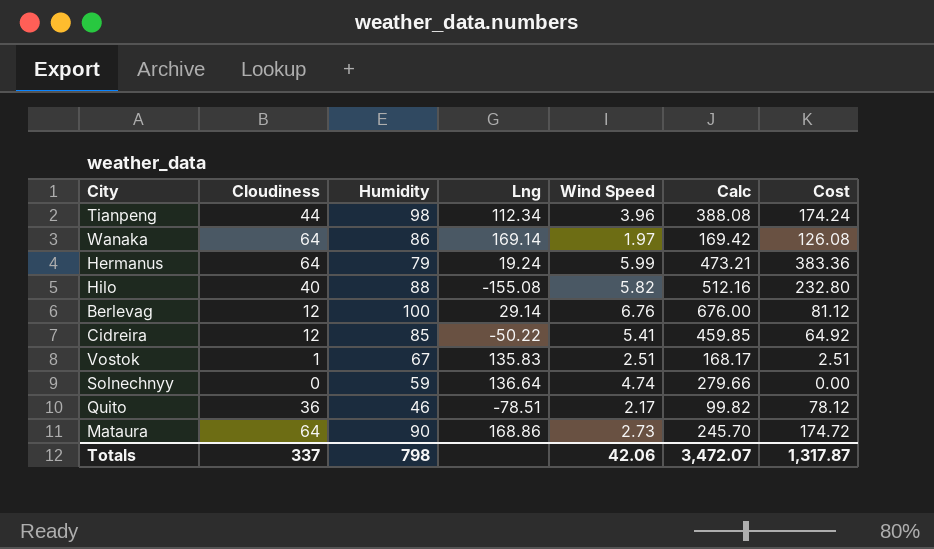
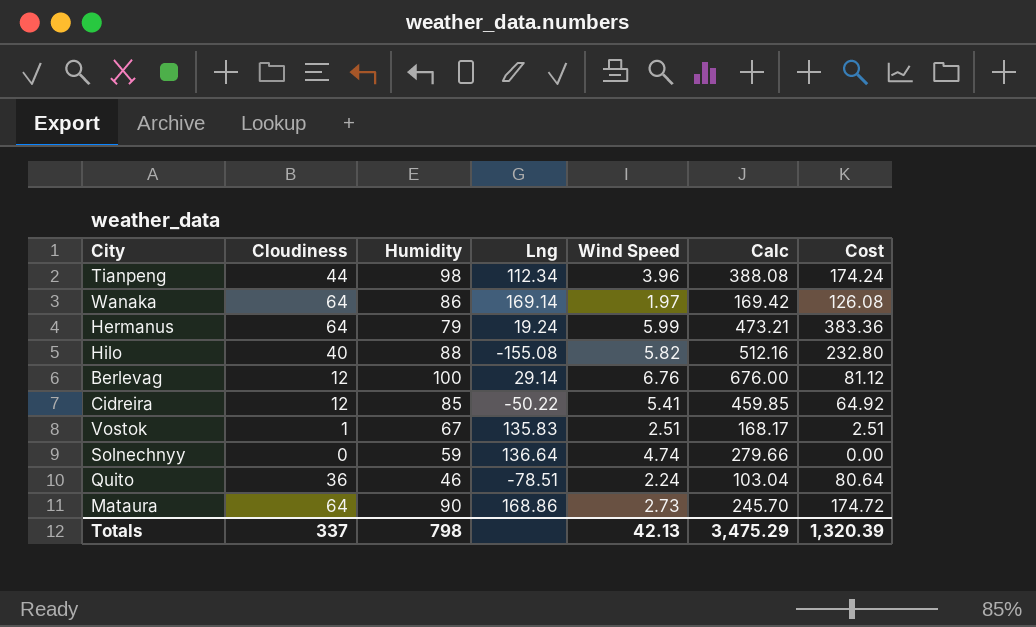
Quito | Wind Speed: 2.17 -> 2.24
Quito | Calc: 99.82 -> 103.04
Quito | Cost: 78.12 -> 80.64
Totals | Wind Speed: 42.06 -> 42.13
Totals | Calc: 3,472.07 -> 3,475.29
Totals | Cost: 1,317.87 -> 1,320.39

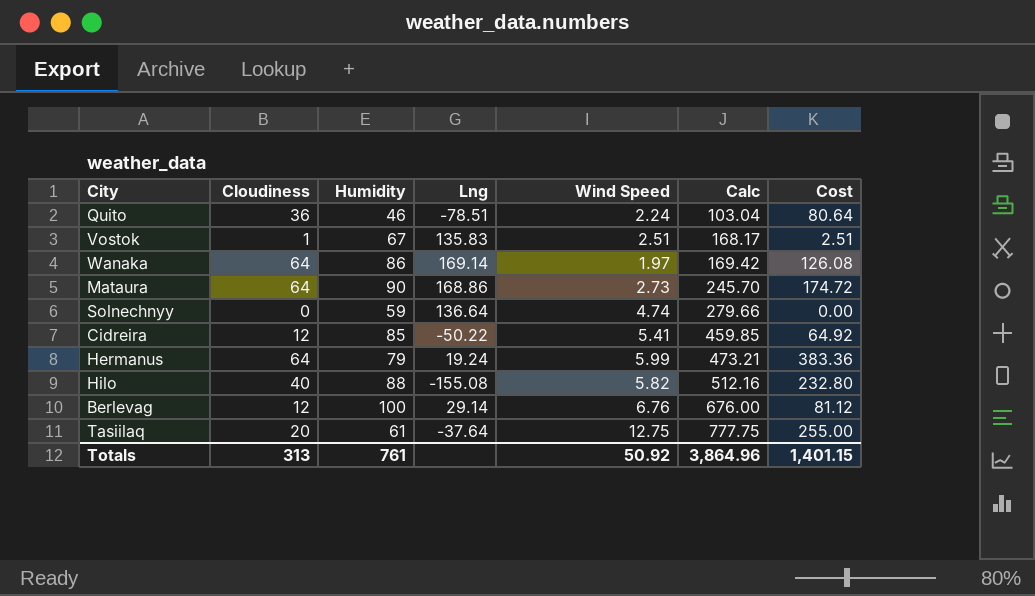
row order: none -> Calc ascending
row Tianpeng: 44 | 98 | 112.34 | 3.96 | 388.08 | 174.24 -> none
row Tasiilaq: none -> 20 | 61 | -37.64 | 12.75 | 777.75 | 255.00
Totals | Cloudiness: 337 -> 313
Totals | Humidity: 798 -> 761
Totals | Wind Speed: 42.13 -> 50.92
Totals | Calc: 3,475.29 -> 3,864.96
Totals | Cost: 1,320.39 -> 1,401.15

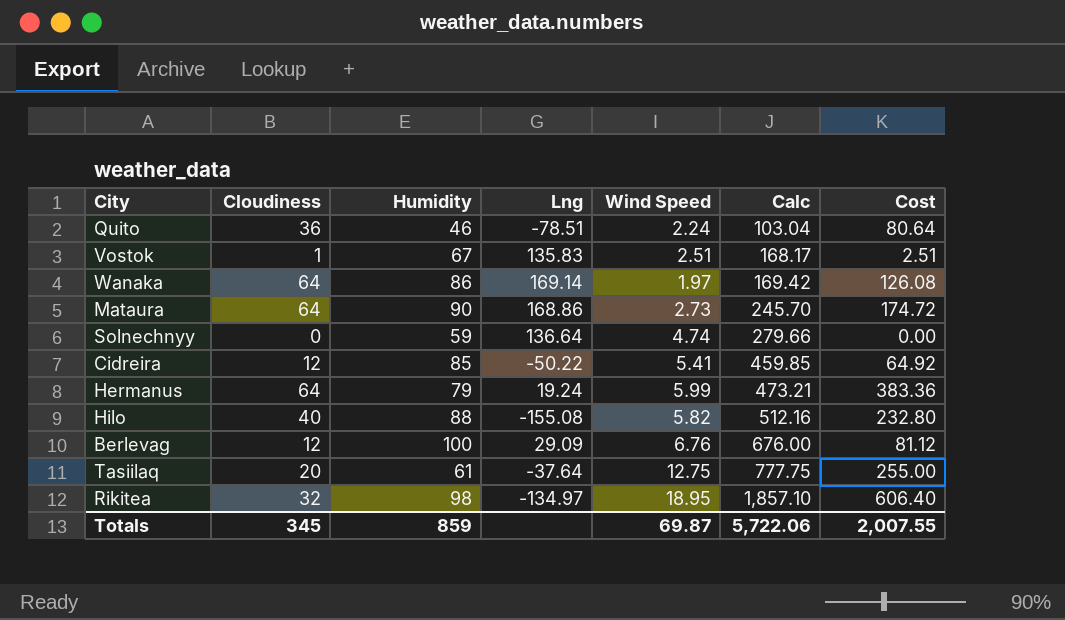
Berlevag | Lng: 29.14 -> 29.09
row Rikitea: none -> 32 | 98 | -134.97 | 18.95 | 1,857.10 | 606.40
Totals | Cloudiness: 313 -> 345
Totals | Humidity: 761 -> 859
Totals | Wind Speed: 50.92 -> 69.87
Totals | Calc: 3,864.96 -> 5,722.06
Totals | Cost: 1,401.15 -> 2,007.55

